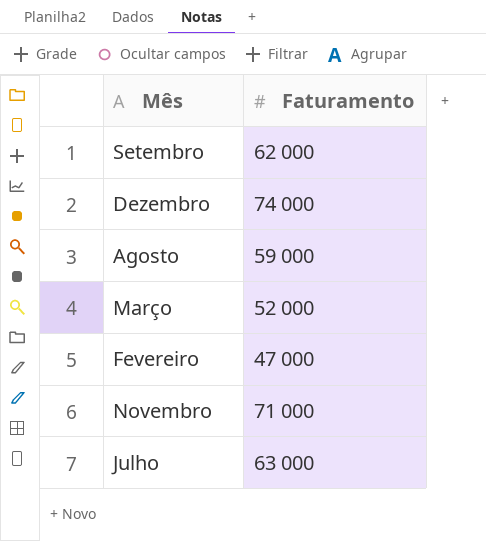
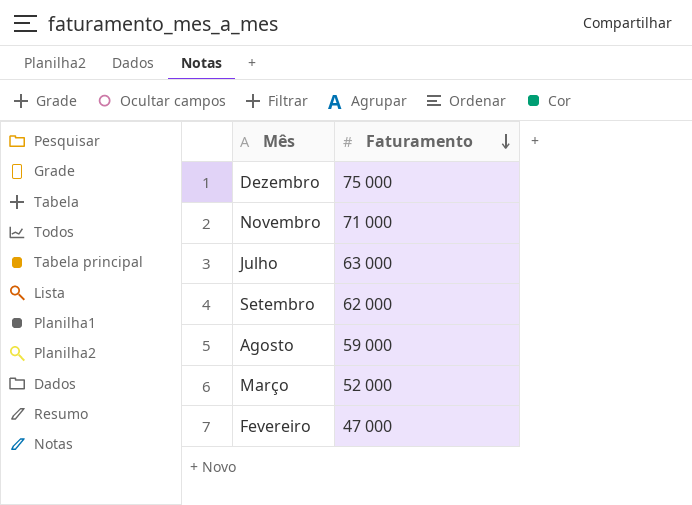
row order: none -> Faturamento descending
Dezembro | Faturamento: 74 000 -> 75 000

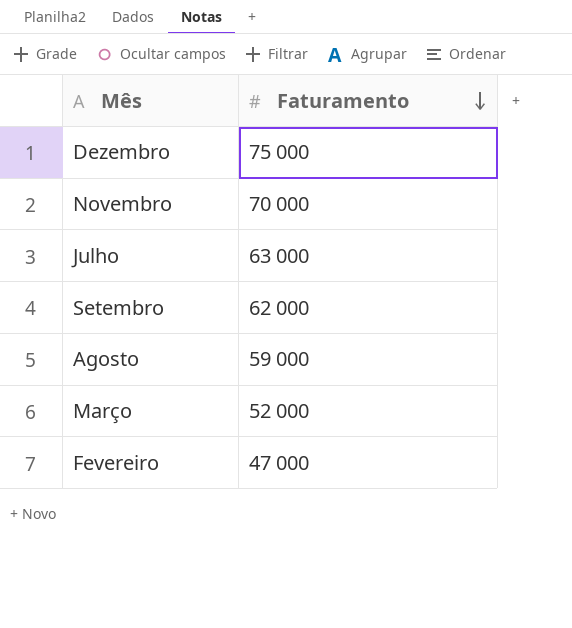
Novembro | Faturamento: 71 000 -> 70 000

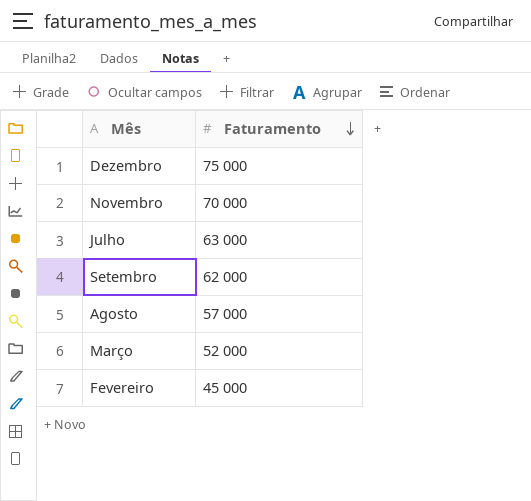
Agosto | Faturamento: 59 000 -> 57 000
Fevereiro | Faturamento: 47 000 -> 45 000

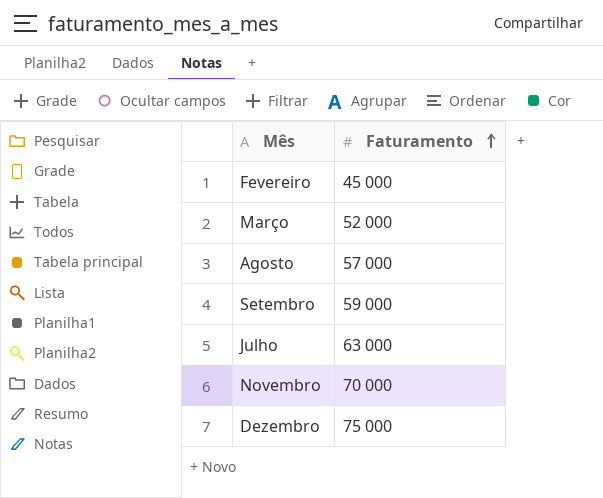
row order: Faturamento descending -> Faturamento ascending
Setembro | Faturamento: 62 000 -> 59 000

